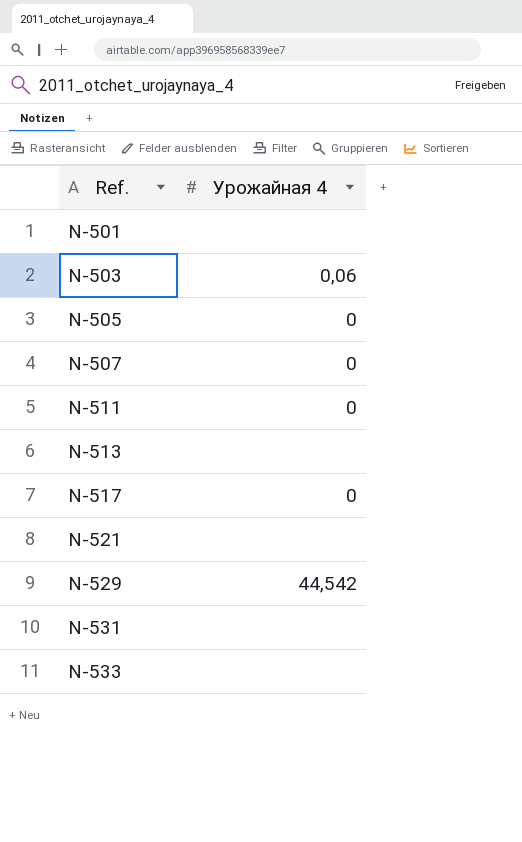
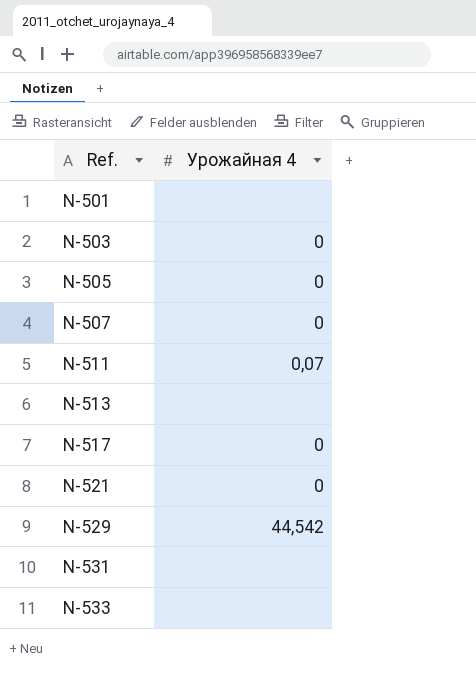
N-503 | Урожайная 4: 0,06 -> 0
N-511 | Урожайная 4: 0 -> 0,07
N-521 | Урожайная 4: none -> 0

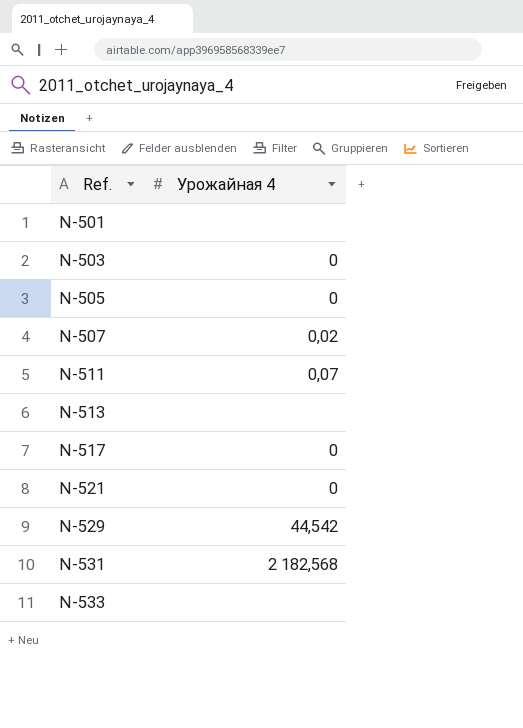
N-507 | Урожайная 4: 0 -> 0,02
N-531 | Урожайная 4: none -> 2 182,568

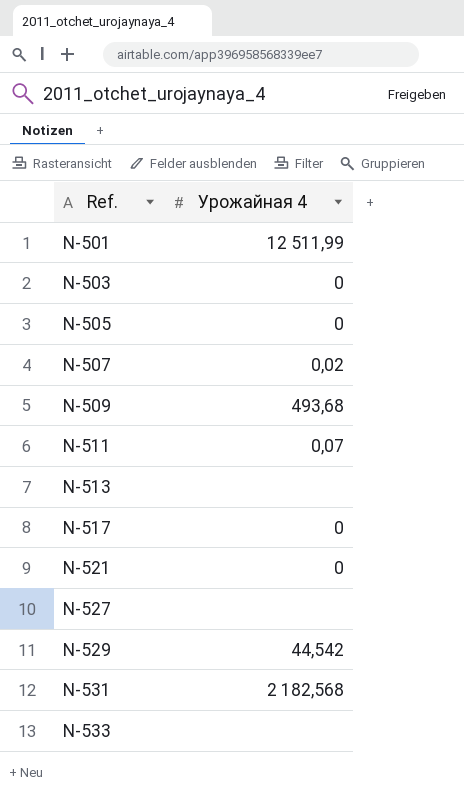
N-501 | Урожайная 4: none -> 12 511,99
row N-509: none -> 493,68
row N-527: none -> none

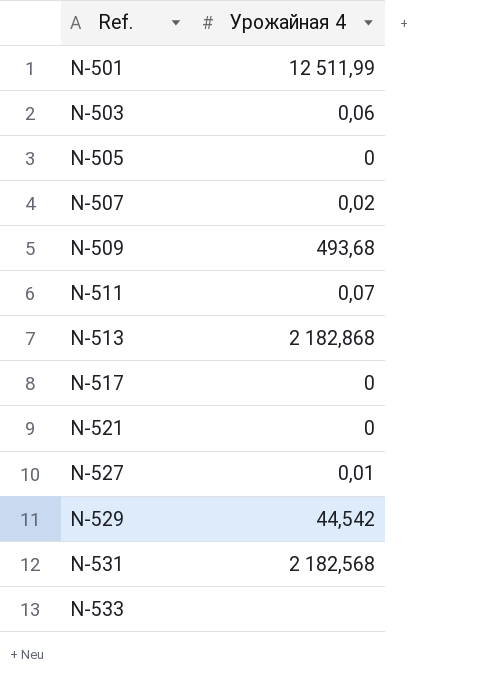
N-503 | Урожайная 4: 0 -> 0,06
N-513 | Урожайная 4: none -> 2 182,868
N-527 | Урожайная 4: none -> 0,01

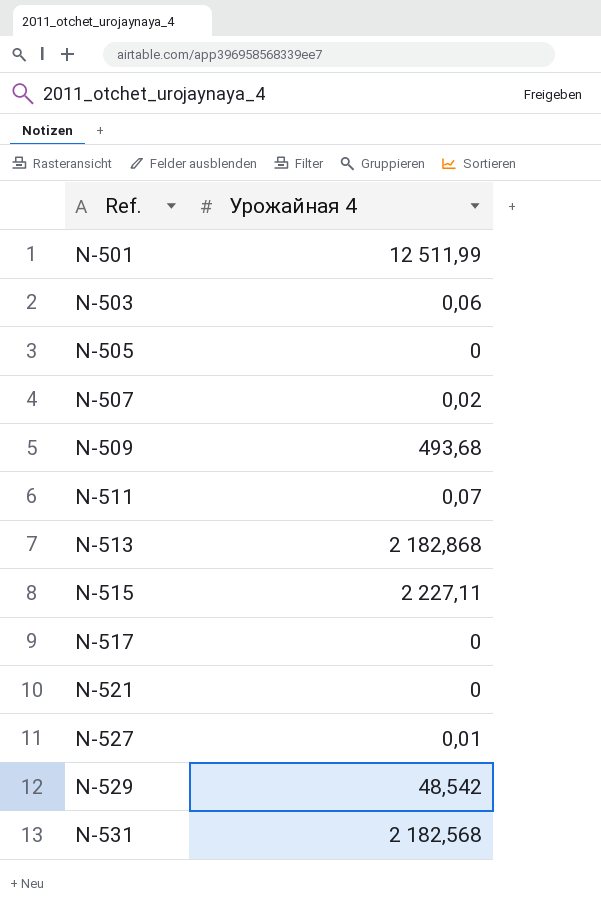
row N-533: none -> none
row N-515: none -> 2 227,11
N-529 | Урожайная 4: 44,542 -> 48,542

